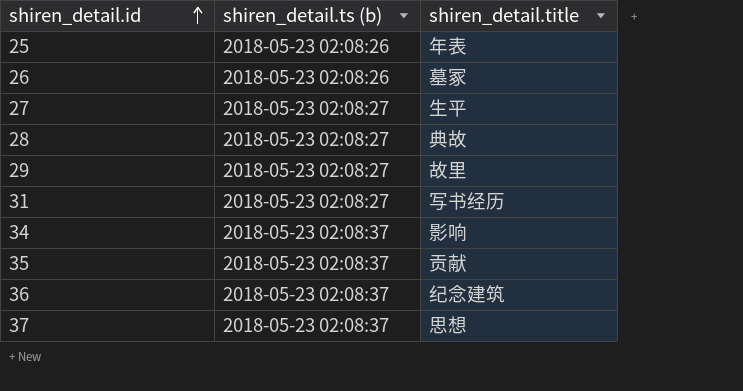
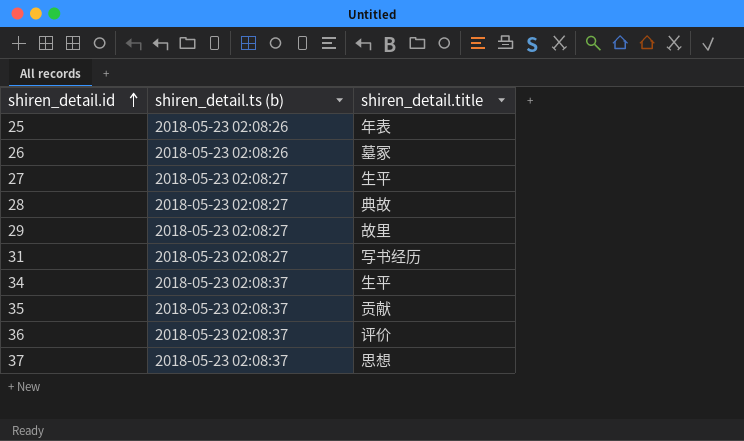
34 | shiren_detail.title: 影响 -> 生平
36 | shiren_detail.title: 纪念建筑 -> 评价

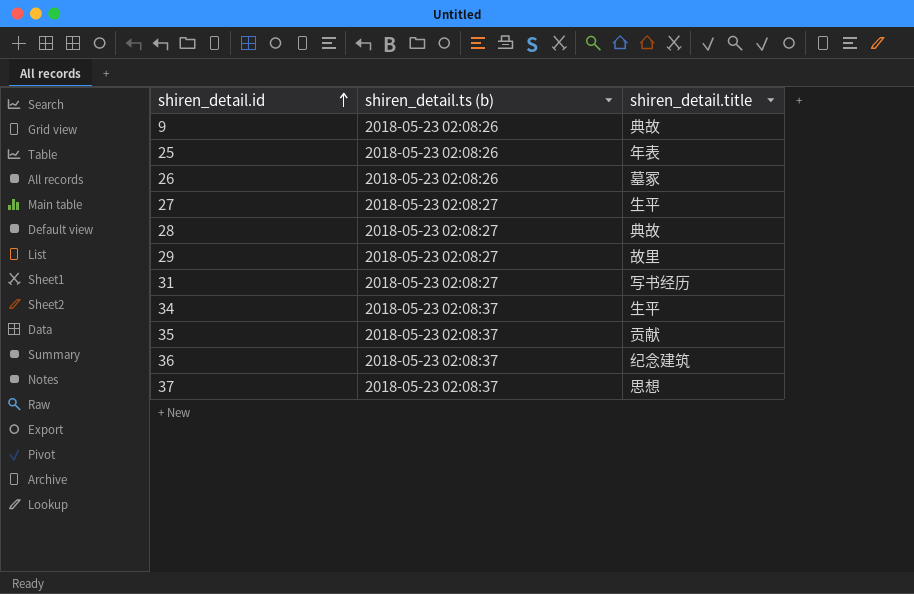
row 9: none -> 2018-05-23 02:08:26 | 典故
36 | shiren_detail.title: 评价 -> 纪念建筑

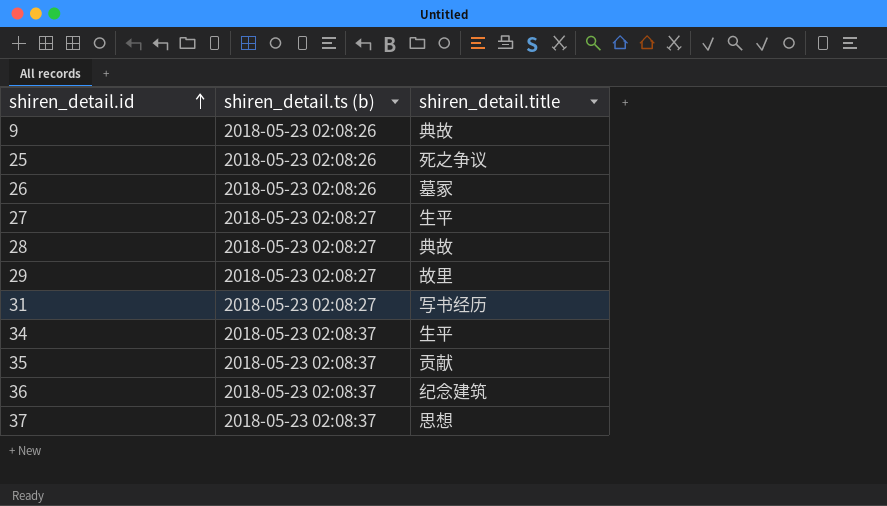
25 | shiren_detail.title: 年表 -> 死之争议

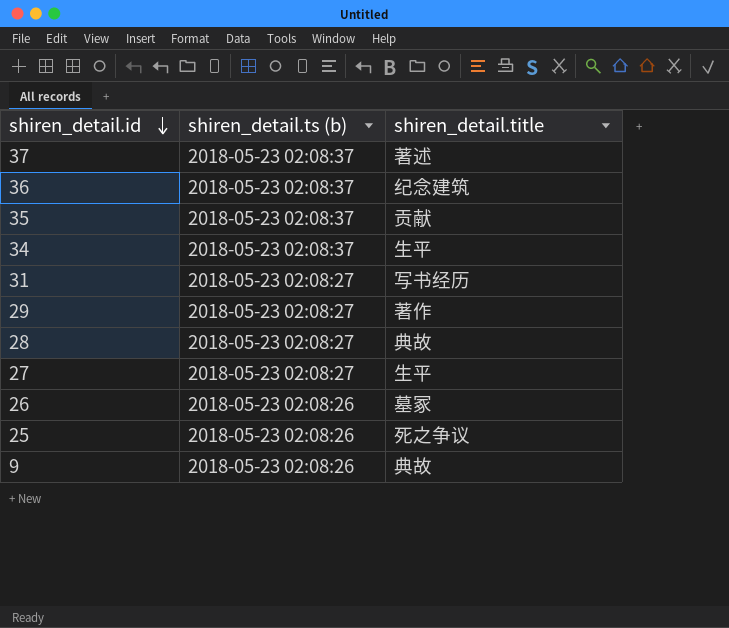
row order: shiren_detail.id ascending -> shiren_detail.id descending
37 | shiren_detail.title: 思想 -> 著述
29 | shiren_detail.title: 故里 -> 著作

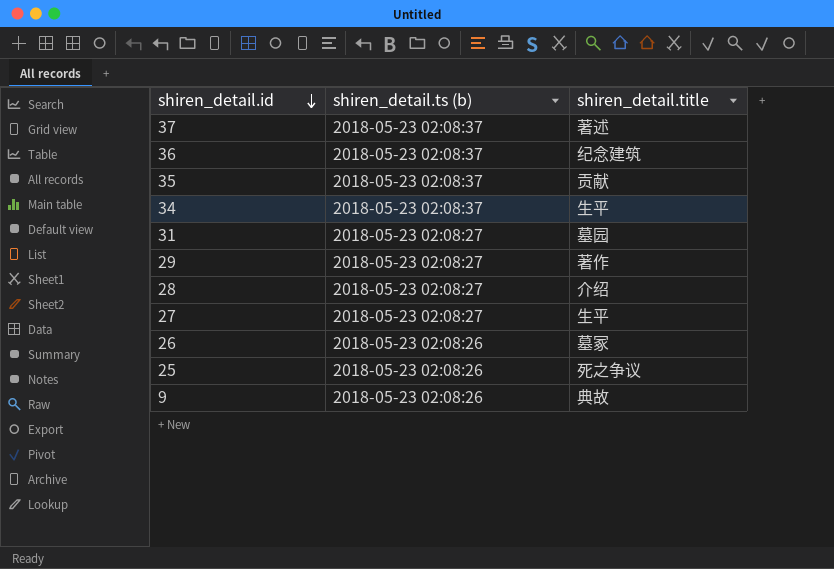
31 | shiren_detail.title: 写书经历 -> 墓园
28 | shiren_detail.title: 典故 -> 介绍

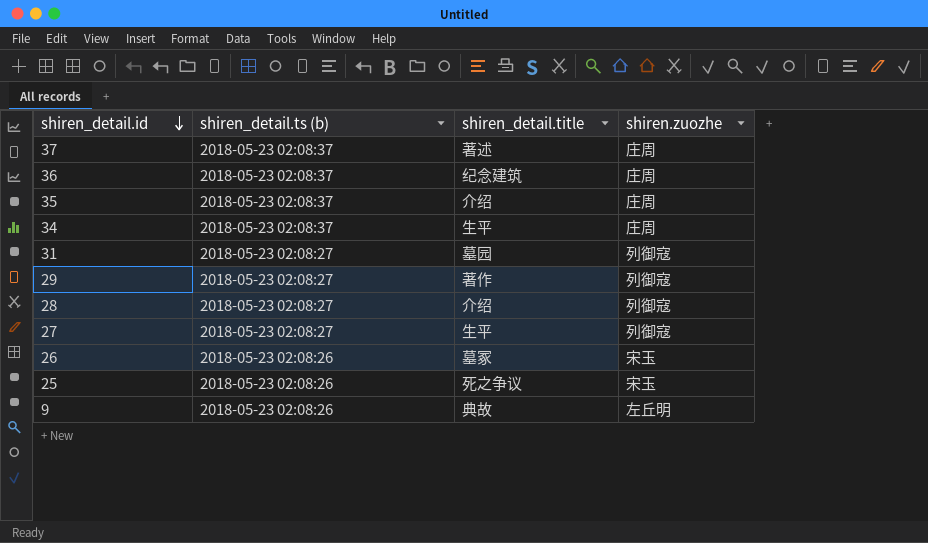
column shiren.zuozhe | position: none -> 4
35 | shiren_detail.title: 贡献 -> 介绍

